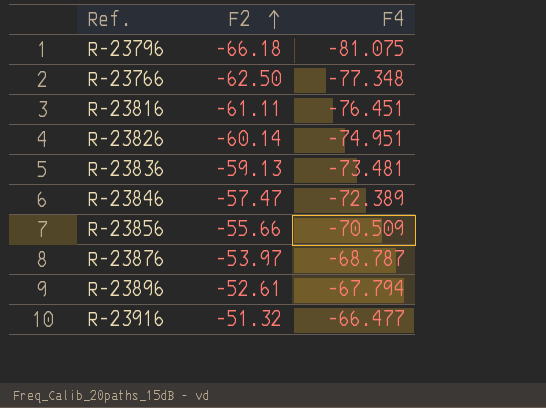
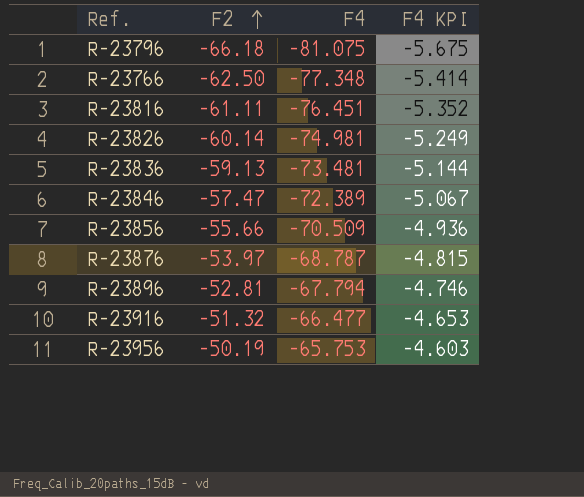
column F4 KPI | formula: none -> [F4] * 0.07
R-23826 | F4: -74.951 -> -74.981
R-23896 | F2: -52.61 -> -52.81
row R-23956: none -> -50.19 | -65.753 | -4.603

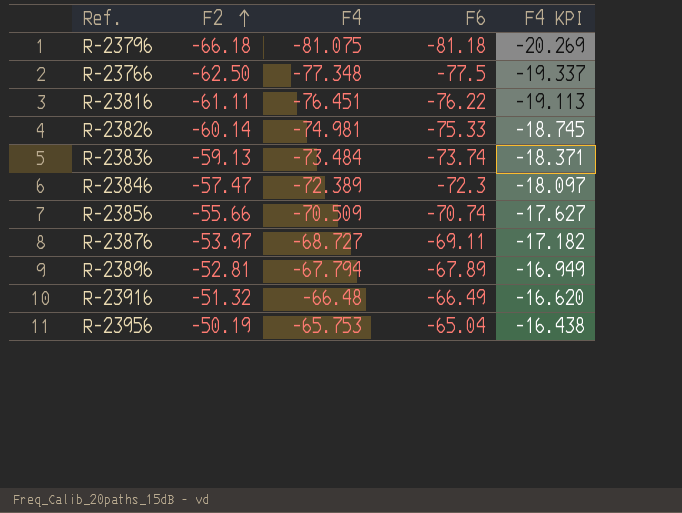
column F6 | position: none -> 4
column F4 KPI | formula: [F4] * 0.07 -> [F4] * 0.25
R-23836 | F4: -73.481 -> -73.484
R-23876 | F4: -68.787 -> -68.727
R-23916 | F4: -66.477 -> -66.48

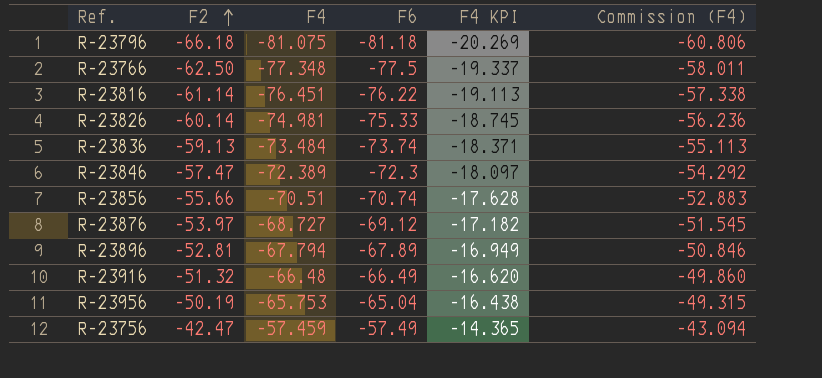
column Commission (F4) | formula: none -> [F4] * 0.75
R-23816 | F2: -61.11 -> -61.14
R-23856 | F4: -70.509 -> -70.51
R-23856 | F4 KPI: -17.627 -> -17.628
R-23876 | F6: -69.11 -> -69.12
row R-23756: none -> -42.47 | -57.459 | -57.49 | -14.365 | -43.094

